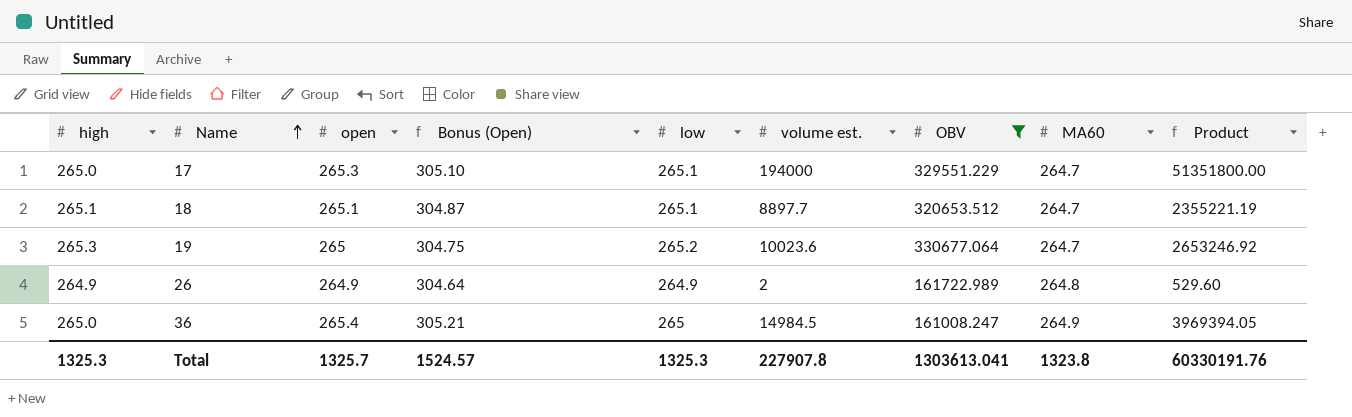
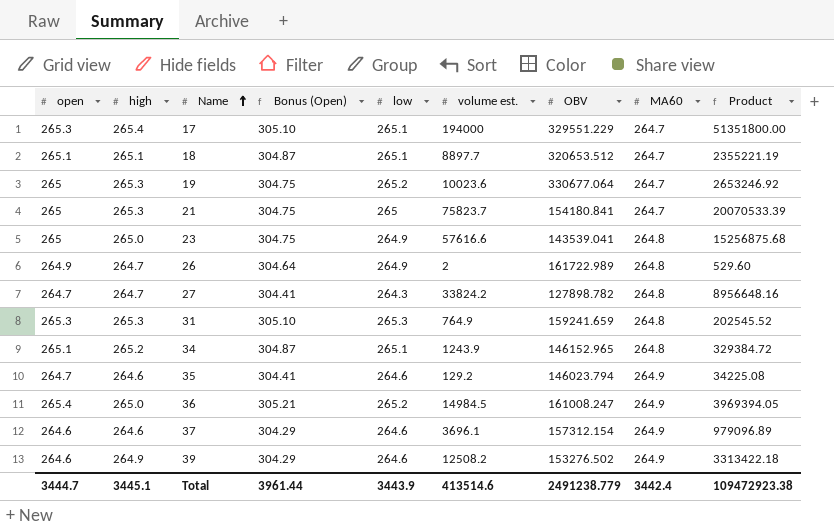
filter: OBV >= 161008.247 -> none
column open | position: 3 -> 1
17 | high: 265.0 -> 265.4
26 | high: 264.9 -> 264.7
36 | low: 265 -> 265.2
Total | open: 1325.7 -> 3444.7
Total | high: 1325.3 -> 3445.1
Total | Bonus (Open): 1524.57 -> 3961.44
Total | low: 1325.3 -> 3443.9
Total | volume est.: 227907.8 -> 413514.6
Total | OBV: 1303613.041 -> 2491238.779
Total | MA60: 1323.8 -> 3442.4
Total | Product: 60330191.76 -> 109472923.38

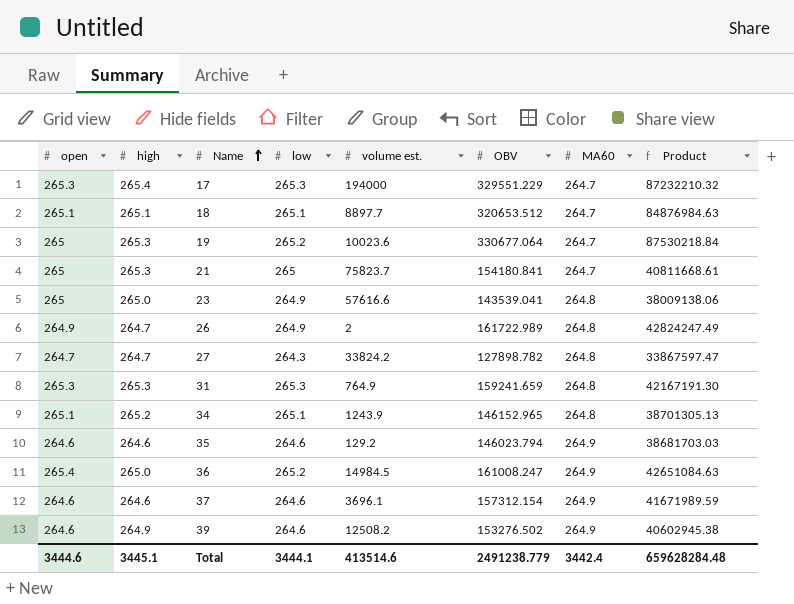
column Bonus (Open) | formula: [open] * 1.15 -> none
column Product | formula: [volume est.] * [MA60] -> [OBV] * [MA60]
17 | low: 265.1 -> 265.3
35 | open: 264.7 -> 264.6
Total | open: 3444.7 -> 3444.6
Total | low: 3443.9 -> 3444.1
Total | Product: 109472923.38 -> 659628284.48

